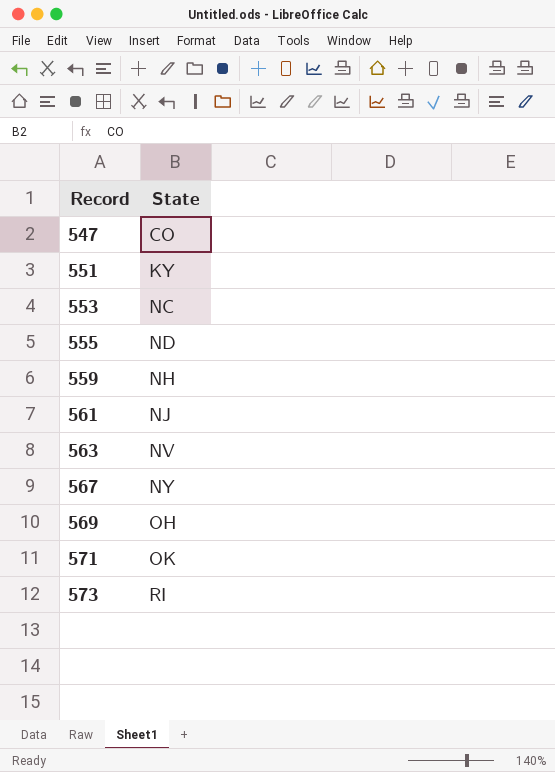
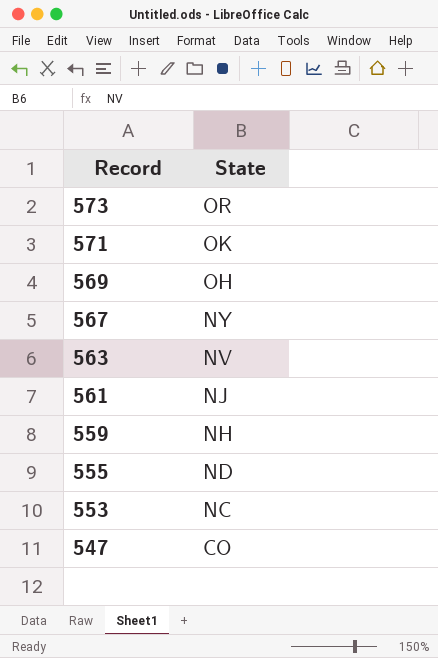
row order: Record ascending -> Record descending
row 551: KY -> none
573 | State: RI -> OR

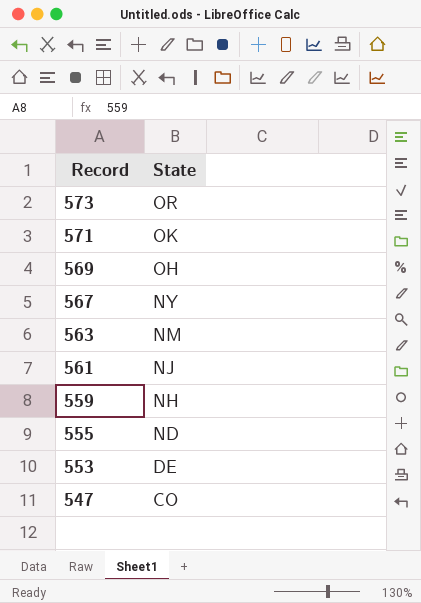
563 | State: NV -> NM
553 | State: NC -> DE

